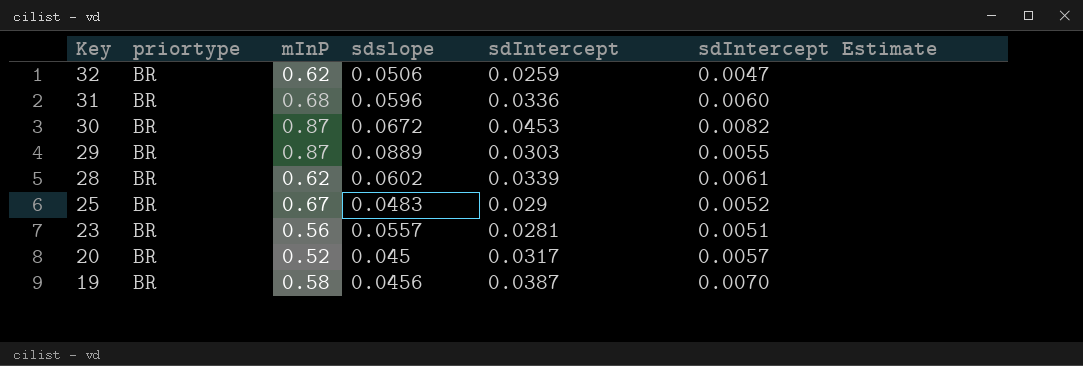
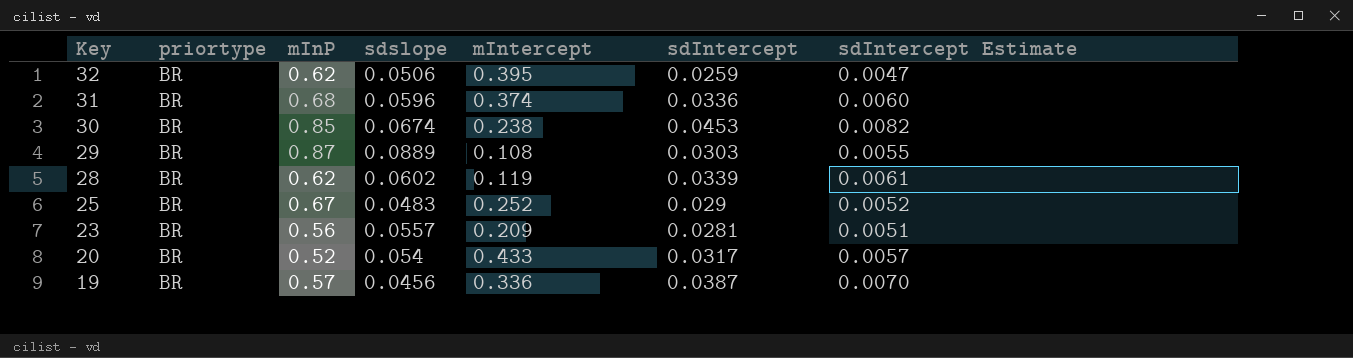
column mIntercept | position: none -> 5
30 | mInP: 0.87 -> 0.85
30 | sdslope: 0.0672 -> 0.0674
20 | sdslope: 0.045 -> 0.054
19 | mInP: 0.58 -> 0.57

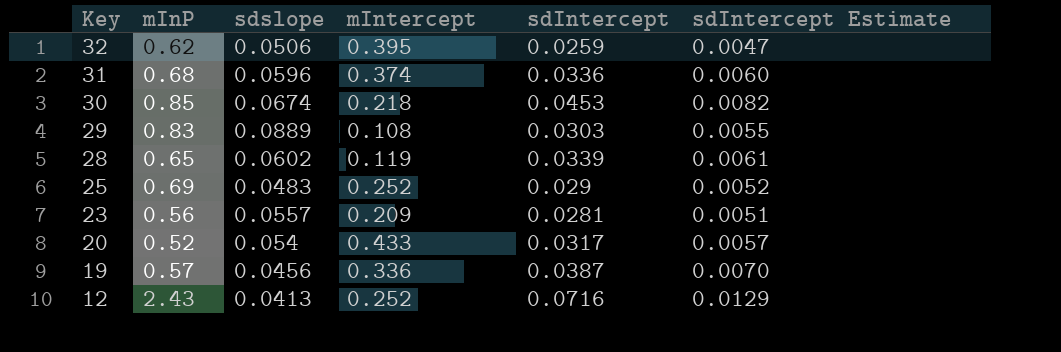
column priortype | position: 2 -> none
30 | mIntercept: 0.238 -> 0.218
29 | mInP: 0.87 -> 0.83
28 | mInP: 0.62 -> 0.65
25 | mInP: 0.67 -> 0.69
row 12: none -> 2.43 | 0.0413 | 0.252 | 0.0716 | 0.0129

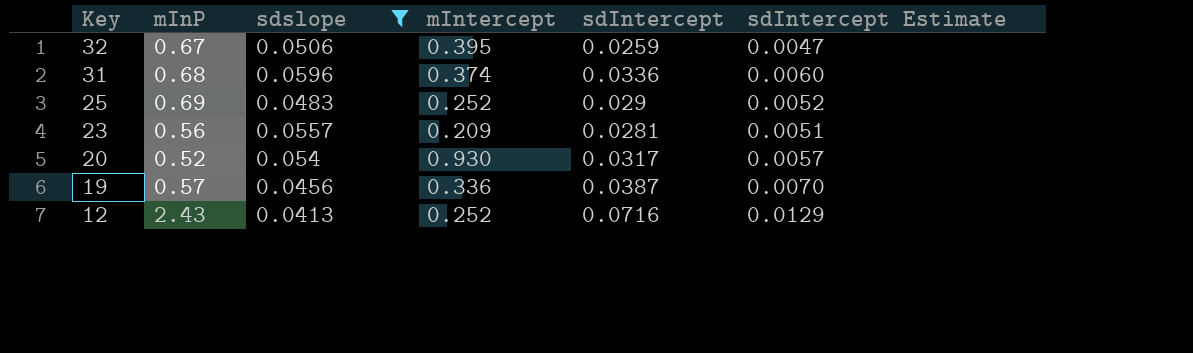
filter: none -> sdslope <= 0.0596
32 | mInP: 0.62 -> 0.67
20 | mIntercept: 0.433 -> 0.930

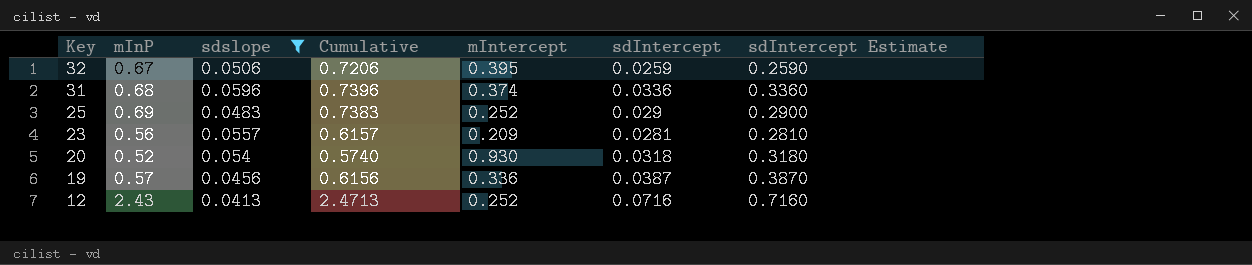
column Cumulative | formula: none -> [mInP] + [sdslope]
column sdIntercept Estimate | formula: [sdIntercept] * 0.18 -> [sdIntercept] * 10
20 | sdIntercept: 0.0317 -> 0.0318

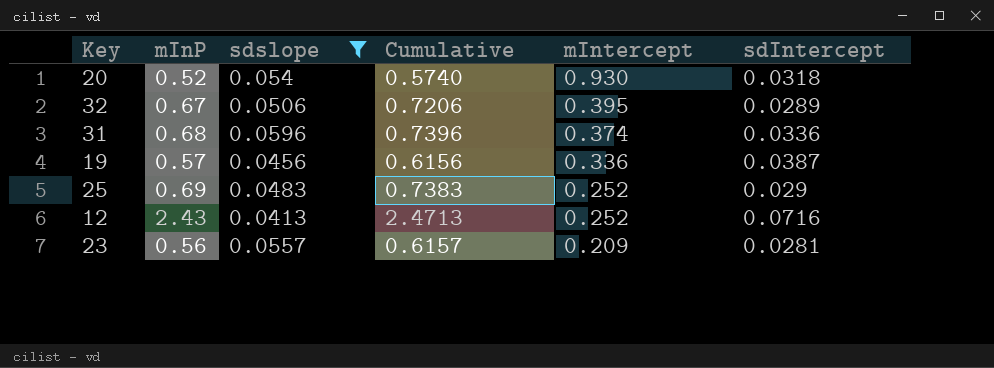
row order: Key descending -> mIntercept descending
column sdIntercept Estimate | formula: [sdIntercept] * 10 -> none
32 | sdIntercept: 0.0259 -> 0.0289

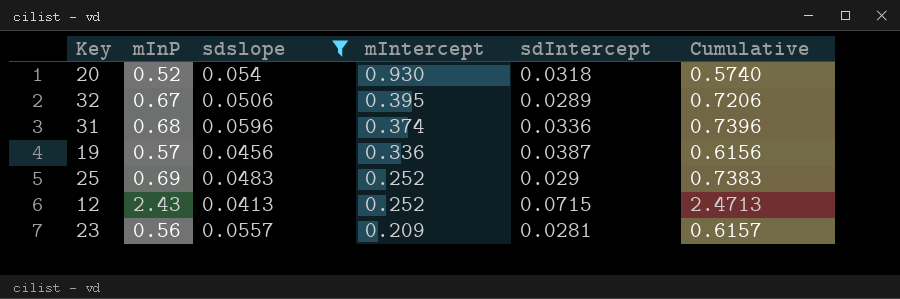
column Cumulative | position: 4 -> 6
12 | sdIntercept: 0.0716 -> 0.0715

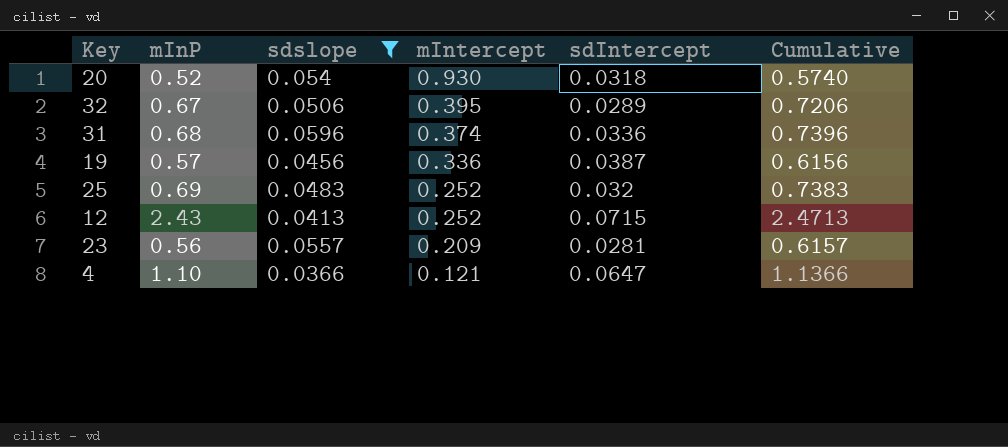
25 | sdIntercept: 0.029 -> 0.032
row 4: none -> 1.10 | 0.0366 | 0.121 | 0.0647 | 1.1366

